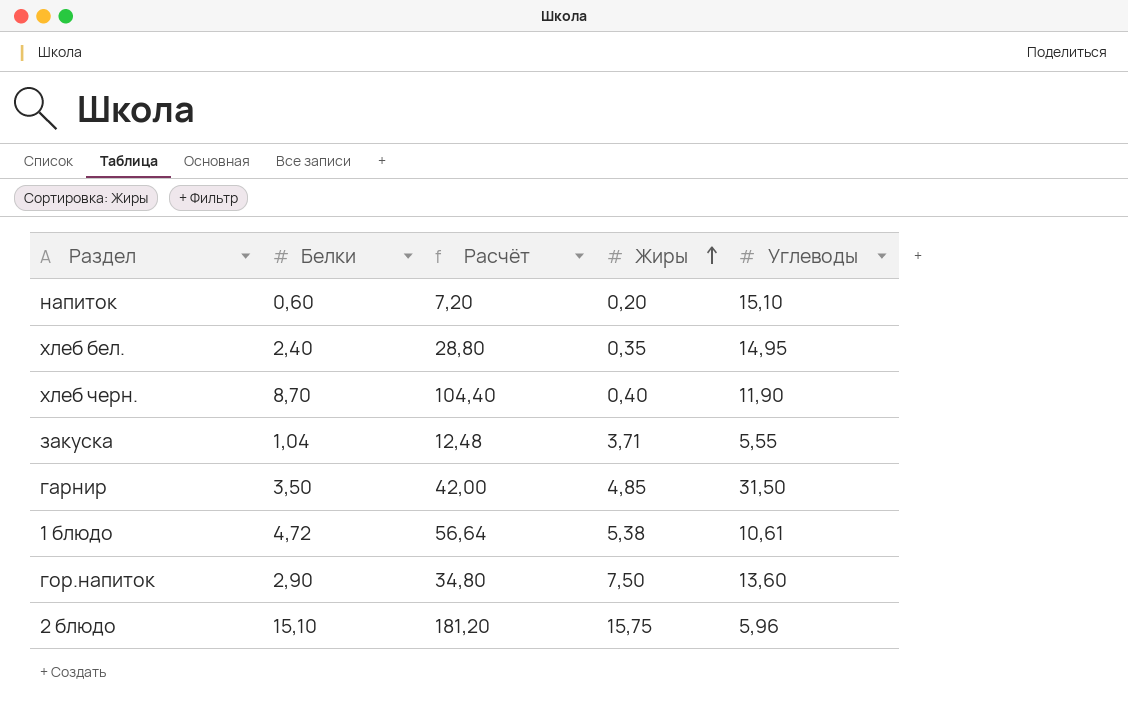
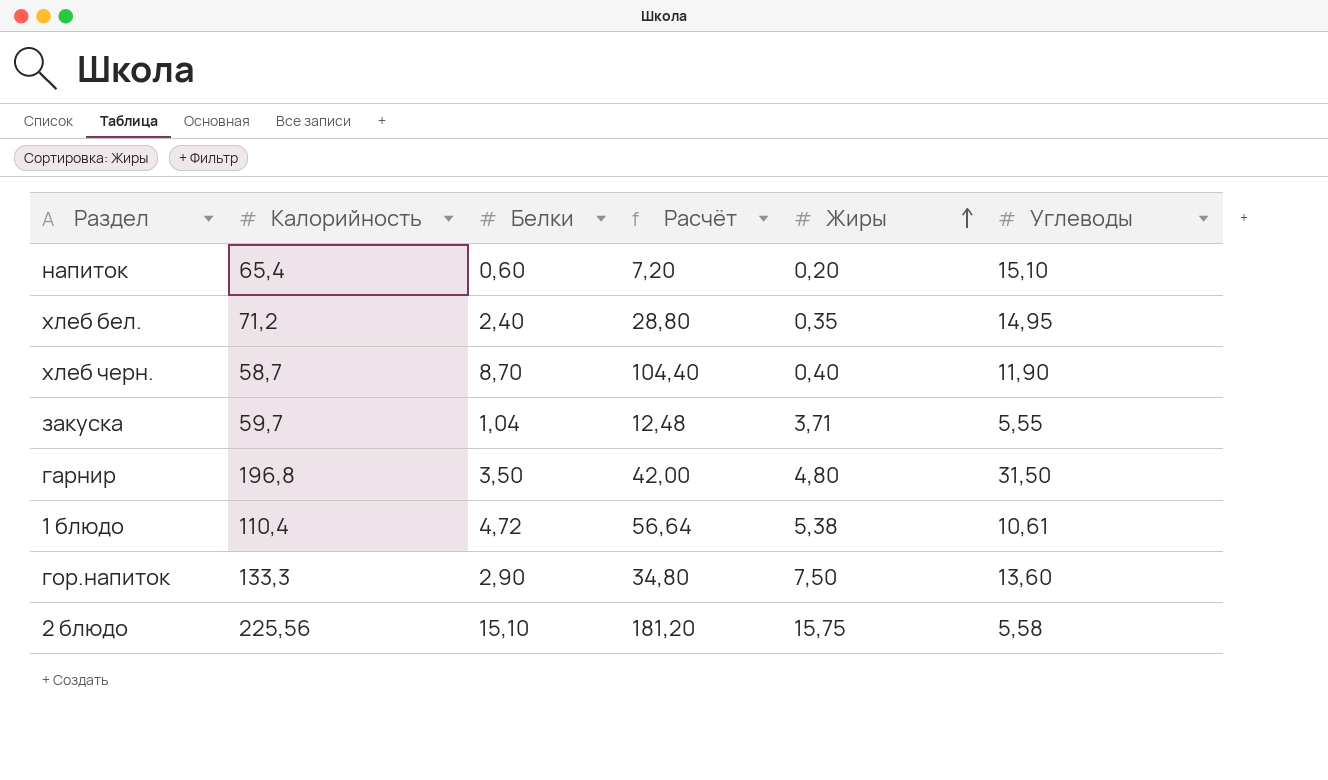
column Калорийность | position: none -> 2
гарнир | Жиры: 4,85 -> 4,80
2 блюдо | Углеводы: 5,96 -> 5,58

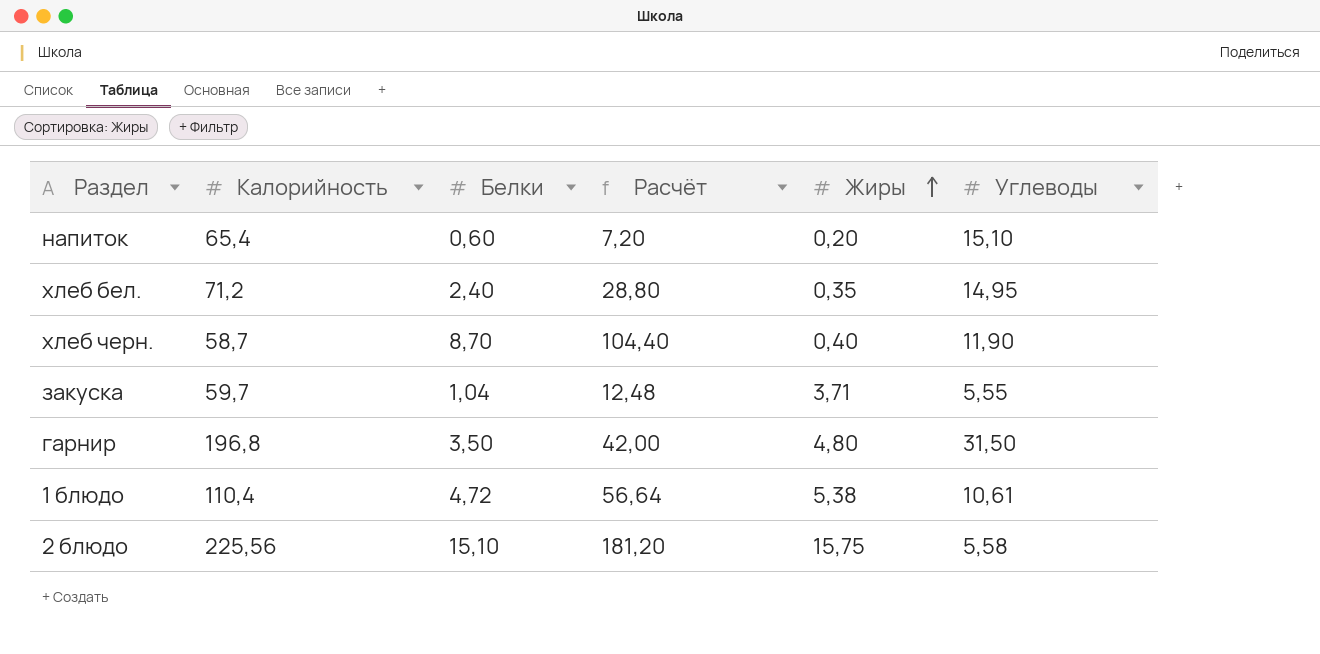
row гор.напиток: 133,3 | 2,90 | 34,80 | 7,50 | 13,60 -> none

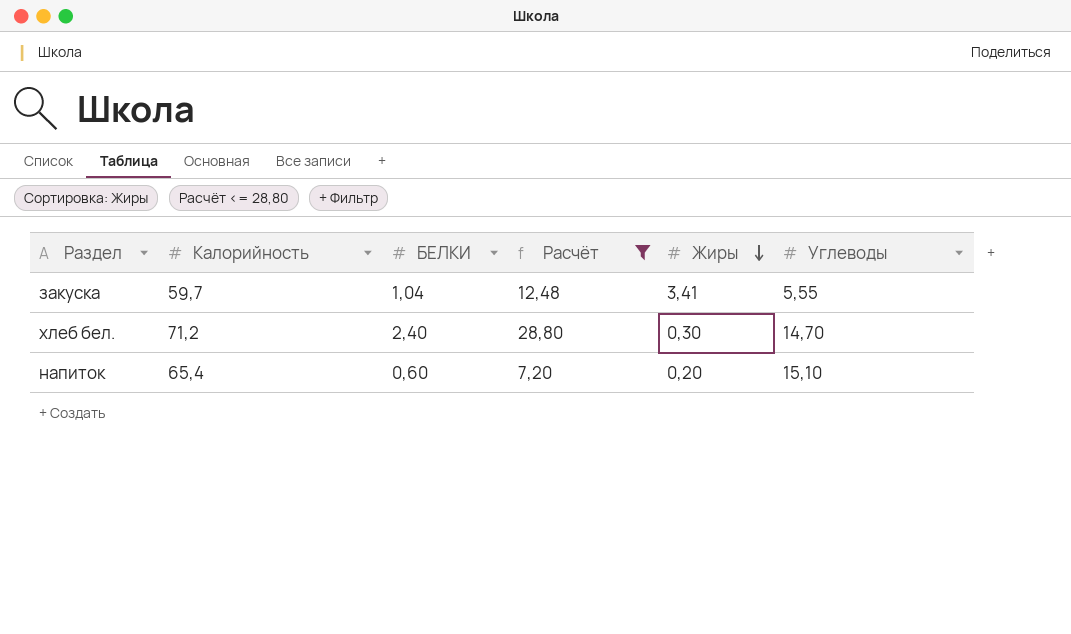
filter: none -> Расчёт <= 28,80
row order: Жиры ascending -> Жиры descending
column name: Белки -> БЕЛКИ
закуска | Жиры: 3,71 -> 3,41
хлеб бел. | Жиры: 0,35 -> 0,30
хлеб бел. | Углеводы: 14,95 -> 14,70

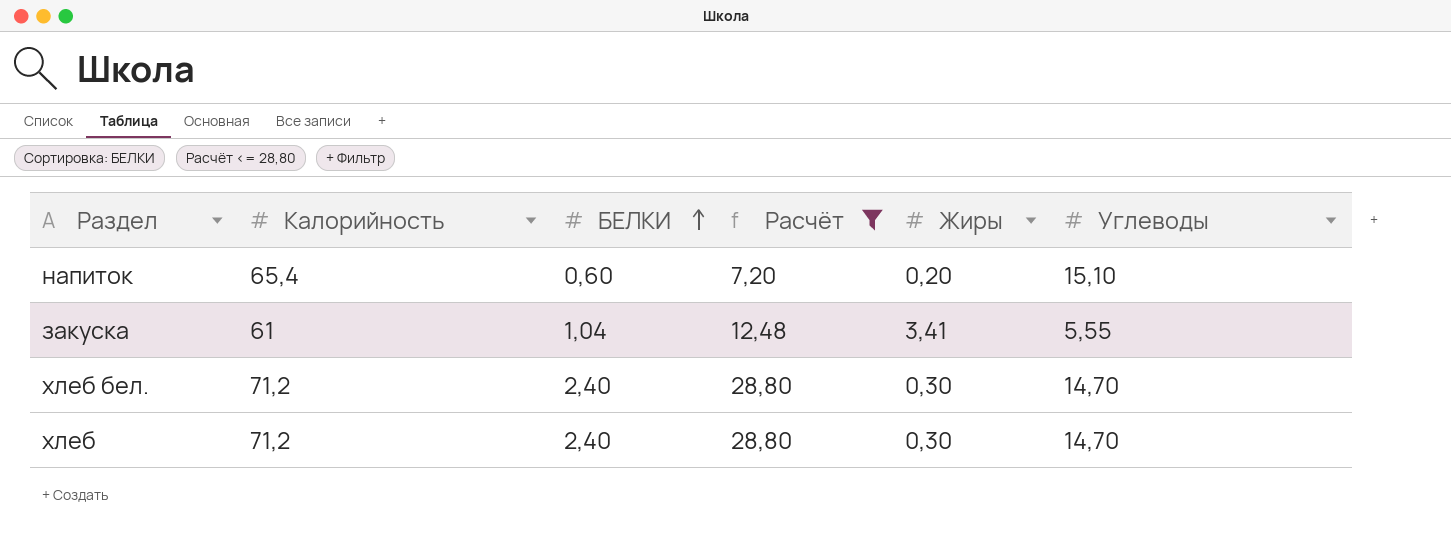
row order: Жиры descending -> БЕЛКИ ascending
закуска | Калорийность: 59,7 -> 61
row хлеб: none -> 71,2 | 2,40 | 28,80 | 0,30 | 14,70

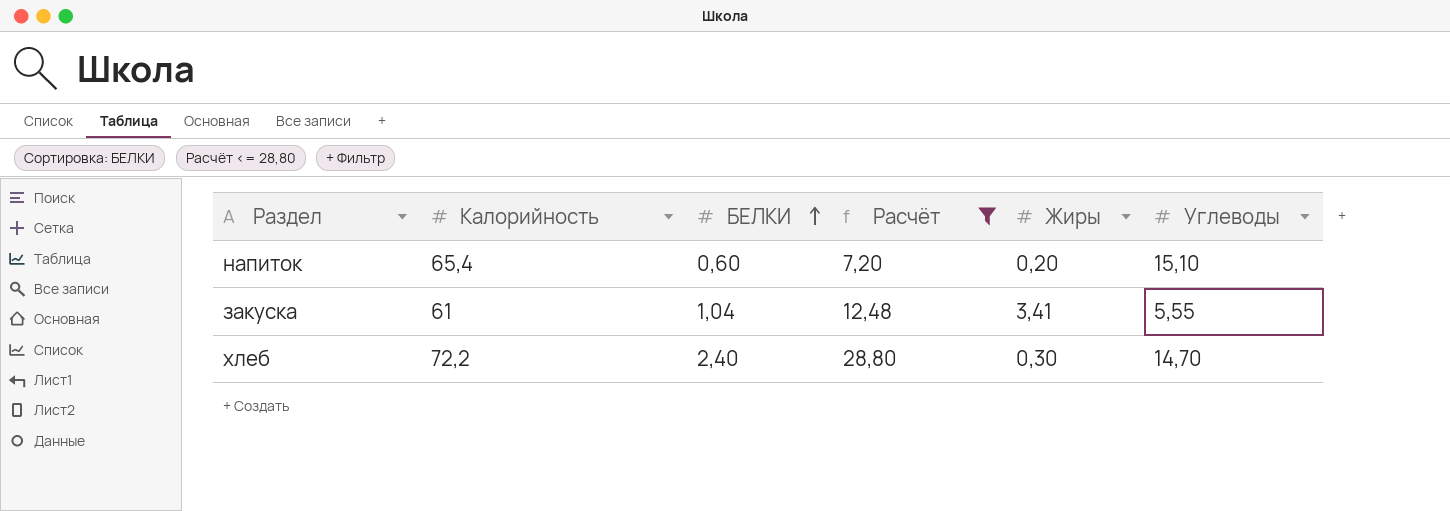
row хлеб бел.: 71,2 | 2,40 | 28,80 | 0,30 | 14,70 -> none
хлеб | Калорийность: 71,2 -> 72,2

